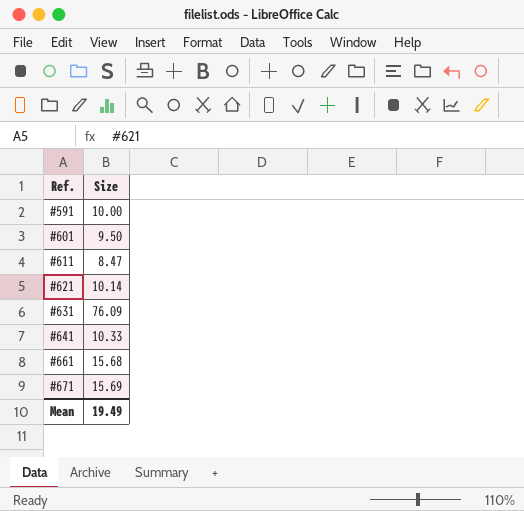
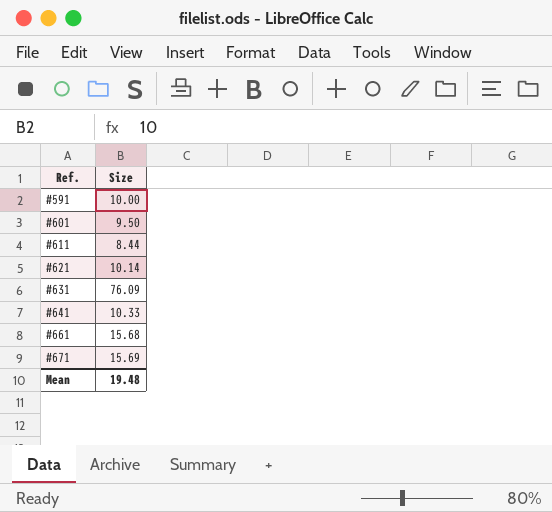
#611 | Size: 8.47 -> 8.44
Mean | Size: 19.49 -> 19.48

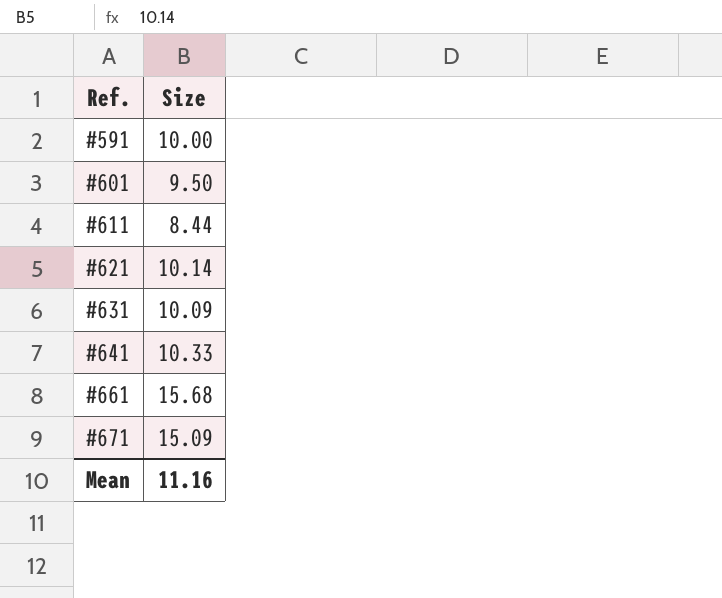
#631 | Size: 76.09 -> 10.09
#671 | Size: 15.69 -> 15.09
Mean | Size: 19.48 -> 11.16

